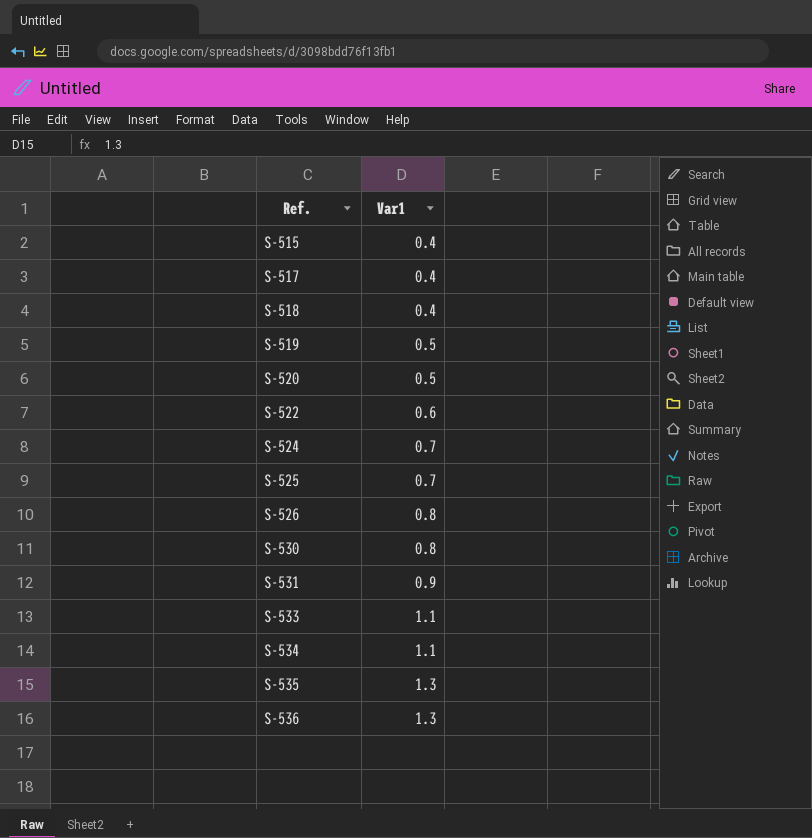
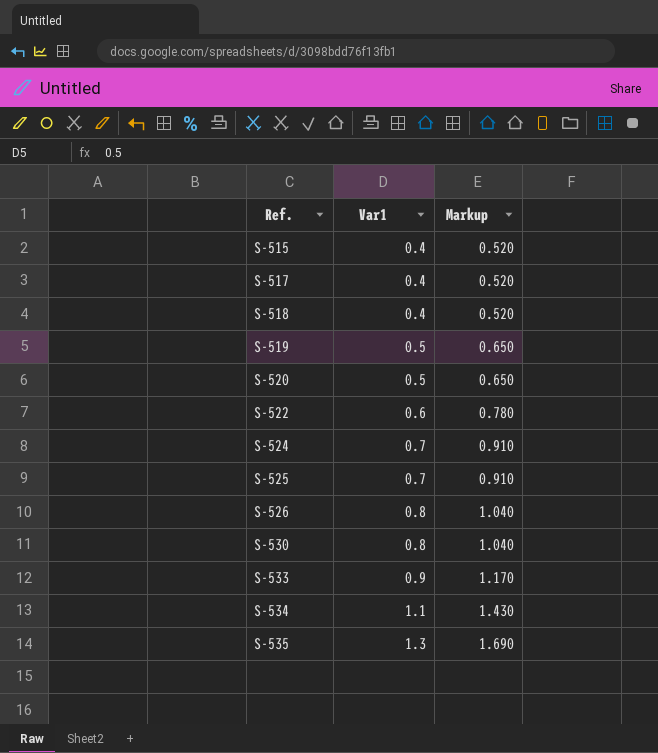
column Markup | formula: none -> [Var1] * 1.3
row S-531: 0.9 -> none
row S-536: 1.3 -> none
S-533 | Var1: 1.1 -> 0.9

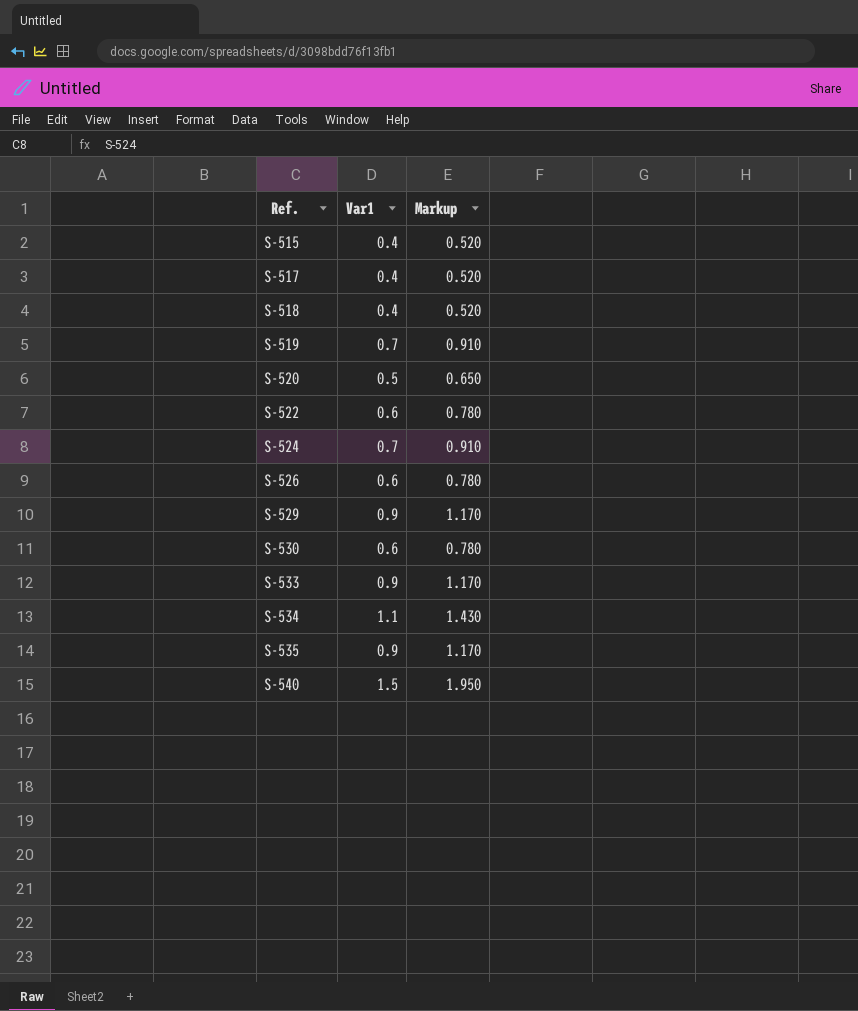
row S-525: 0.7 | 0.910 -> none
S-519 | Var1: 0.5 -> 0.7
S-519 | Markup: 0.650 -> 0.910
S-526 | Var1: 0.8 -> 0.6
S-526 | Markup: 1.040 -> 0.780
row S-529: none -> 0.9 | 1.170
S-530 | Var1: 0.8 -> 0.6
S-530 | Markup: 1.040 -> 0.780
S-535 | Var1: 1.3 -> 0.9
S-535 | Markup: 1.690 -> 1.170
row S-540: none -> 1.5 | 1.950

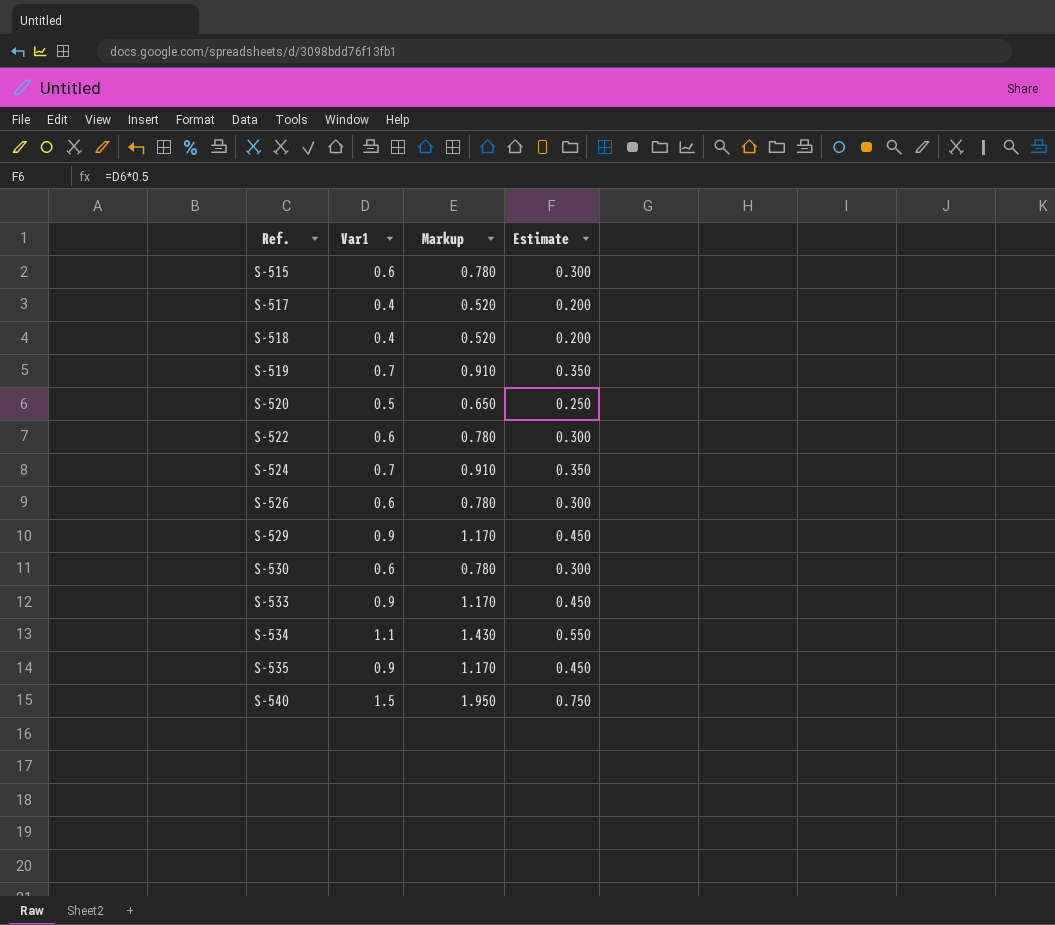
column Estimate | formula: none -> [Var1] * 0.5
S-515 | Var1: 0.4 -> 0.6
S-515 | Markup: 0.520 -> 0.780

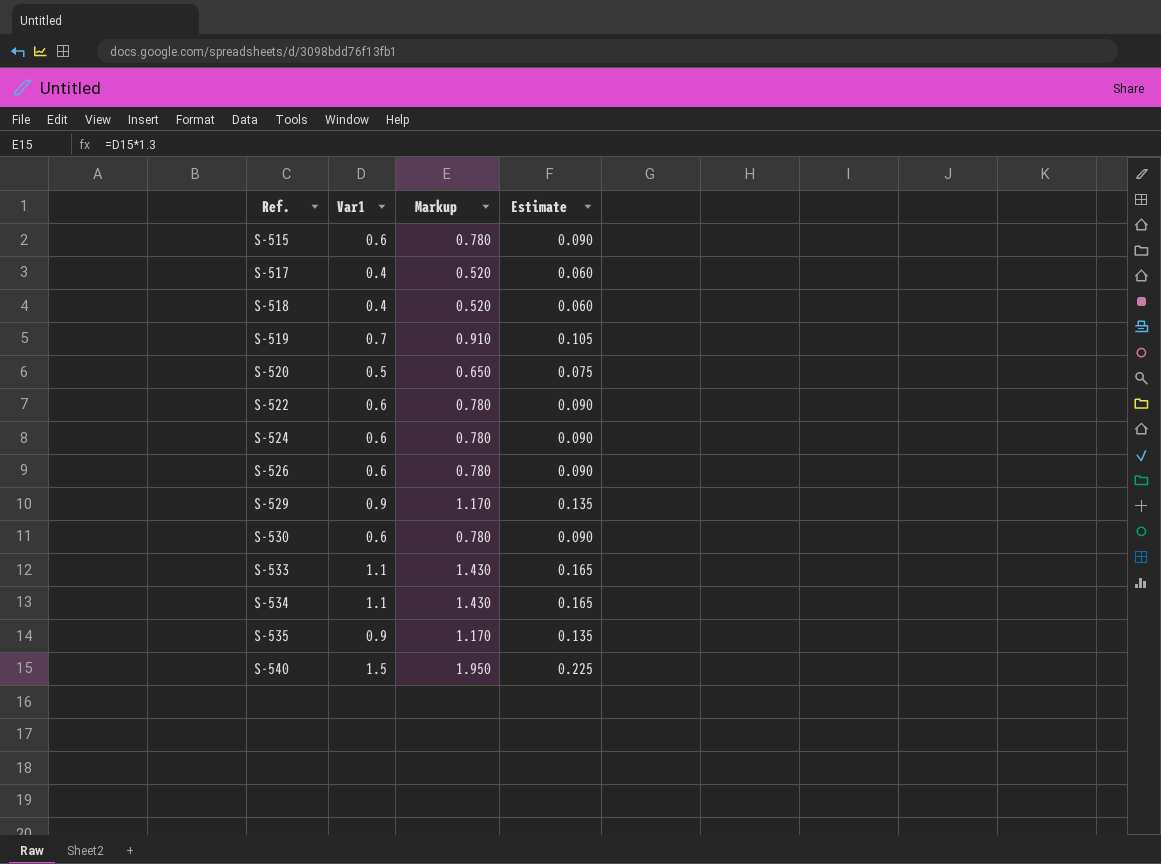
column Estimate | formula: [Var1] * 0.5 -> [Var1] * 0.15
S-524 | Var1: 0.7 -> 0.6
S-524 | Markup: 0.910 -> 0.780
S-533 | Var1: 0.9 -> 1.1
S-533 | Markup: 1.170 -> 1.430

